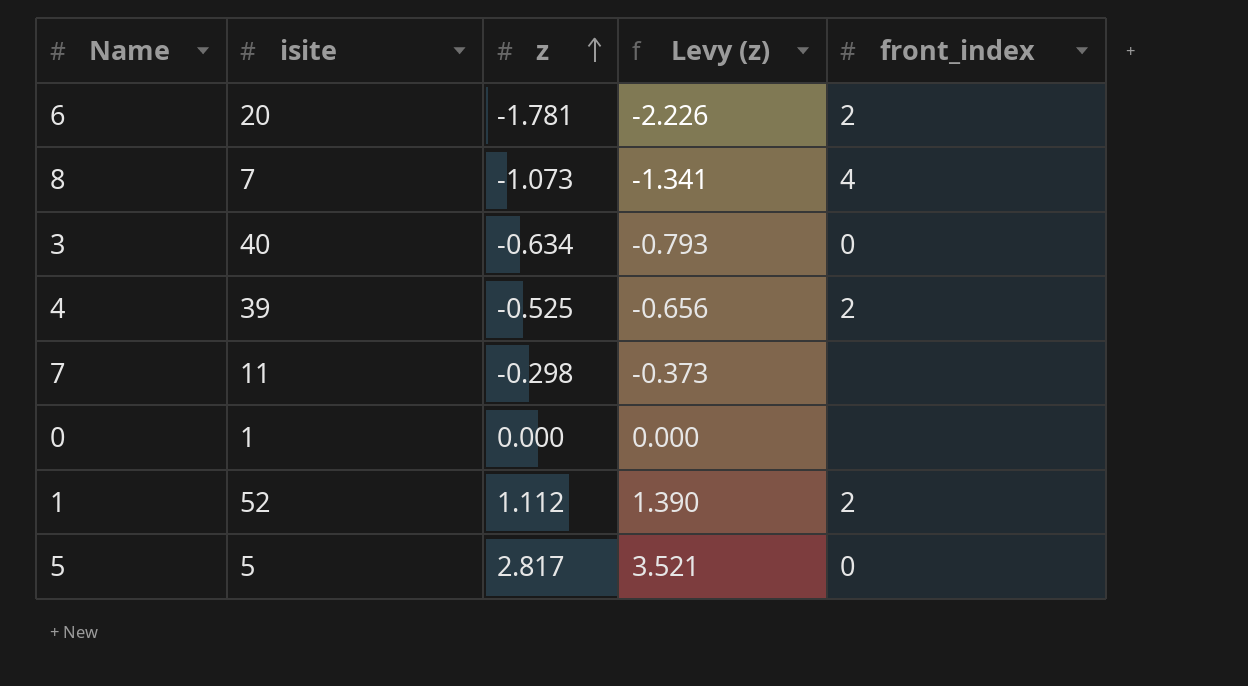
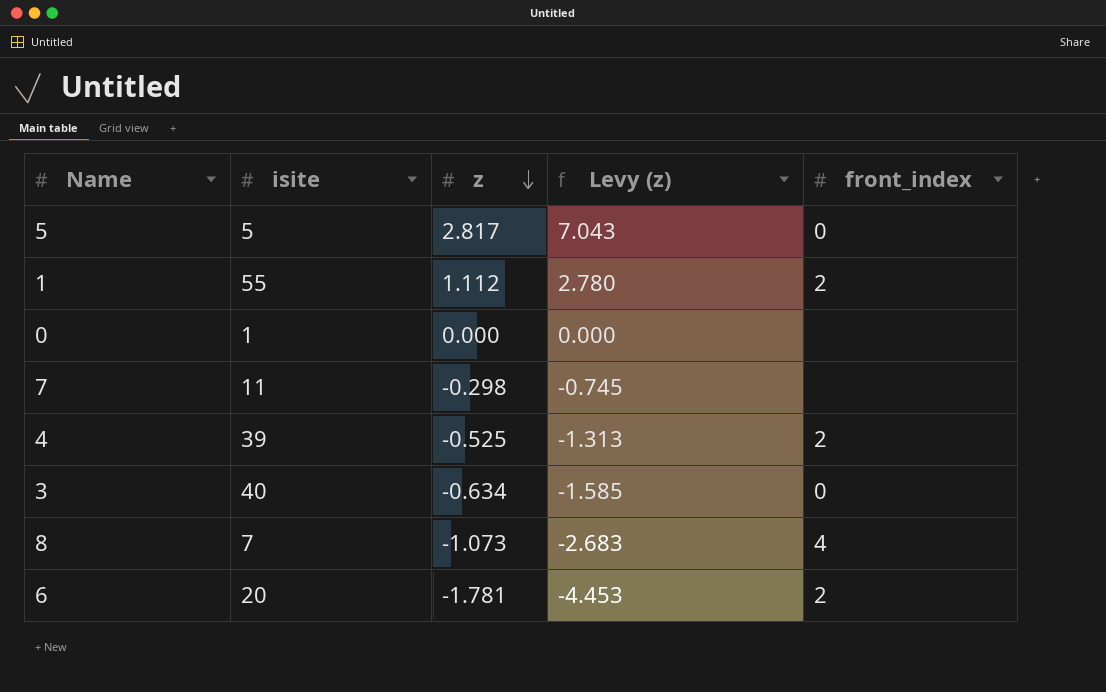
row order: z ascending -> z descending
column Levy (z) | formula: [z] * 1.25 -> [z] * 2.5
1 | isite: 52 -> 55

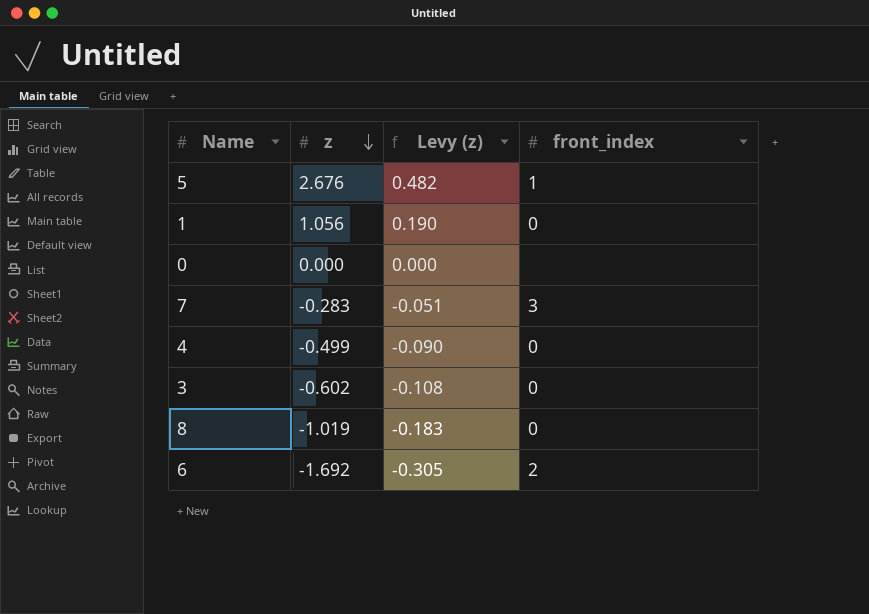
column isite | position: 2 -> none
column Levy (z) | formula: [z] * 2.5 -> [z] * 0.18
5 | z: 2.817 -> 2.676
5 | front_index: 0 -> 1
1 | z: 1.112 -> 1.056
1 | front_index: 2 -> 0
7 | z: -0.298 -> -0.283
7 | front_index: none -> 3
4 | z: -0.525 -> -0.499
4 | front_index: 2 -> 0
3 | z: -0.634 -> -0.602
8 | z: -1.073 -> -1.019
8 | front_index: 4 -> 0
6 | z: -1.781 -> -1.692

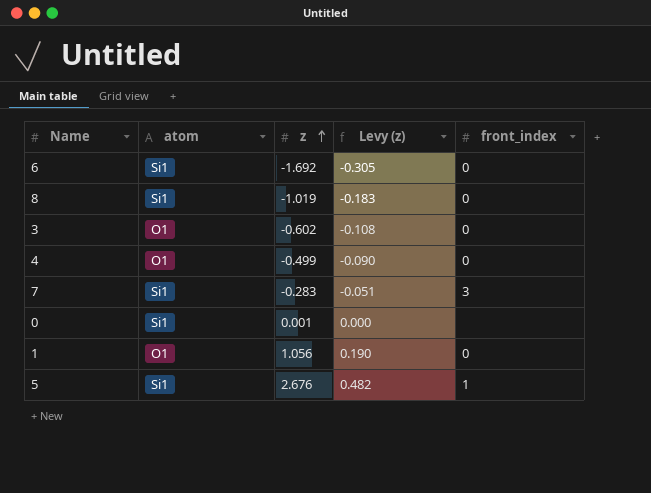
row order: z descending -> z ascending
column atom | position: none -> 2
6 | front_index: 2 -> 0
0 | z: 0.000 -> 0.001

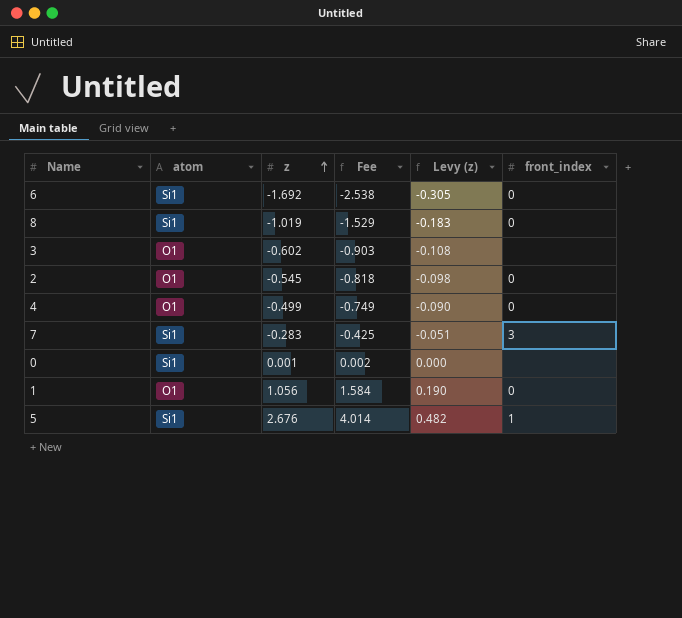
column Fee | formula: none -> [z] * 1.5
3 | front_index: 0 -> none
row 2: none -> O1 | -0.545 | -0.818 | -0.098 | 0

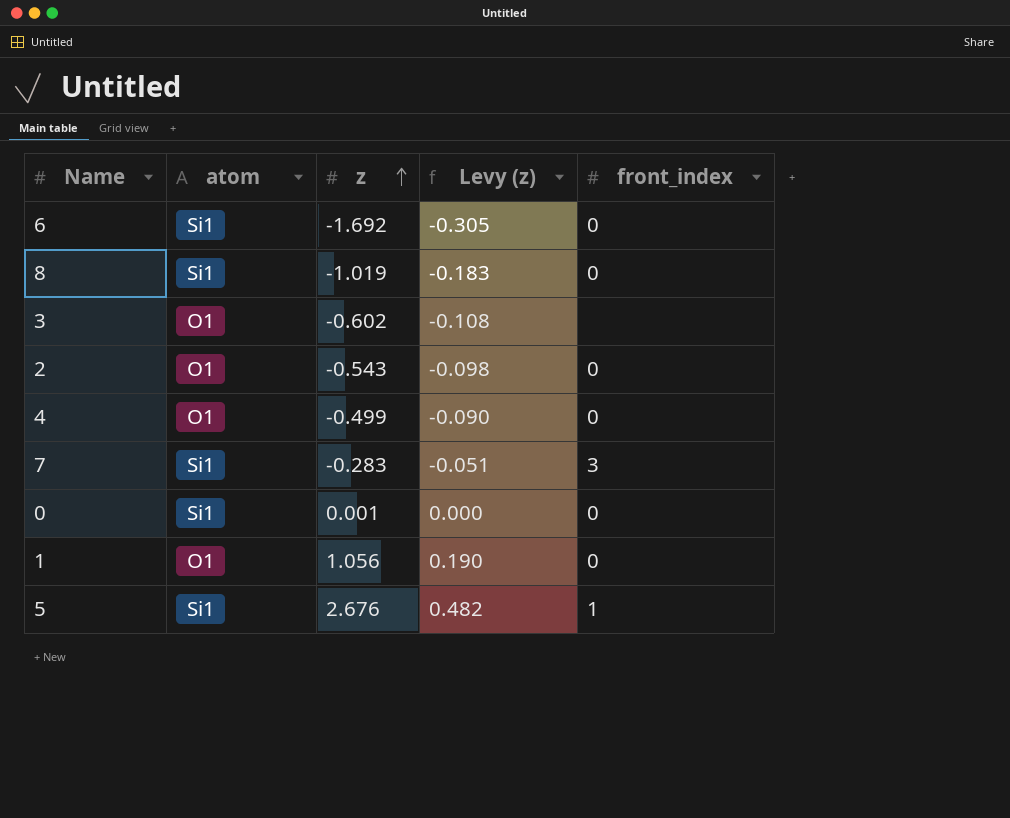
column Fee | formula: [z] * 1.5 -> none
2 | z: -0.545 -> -0.543
0 | front_index: none -> 0

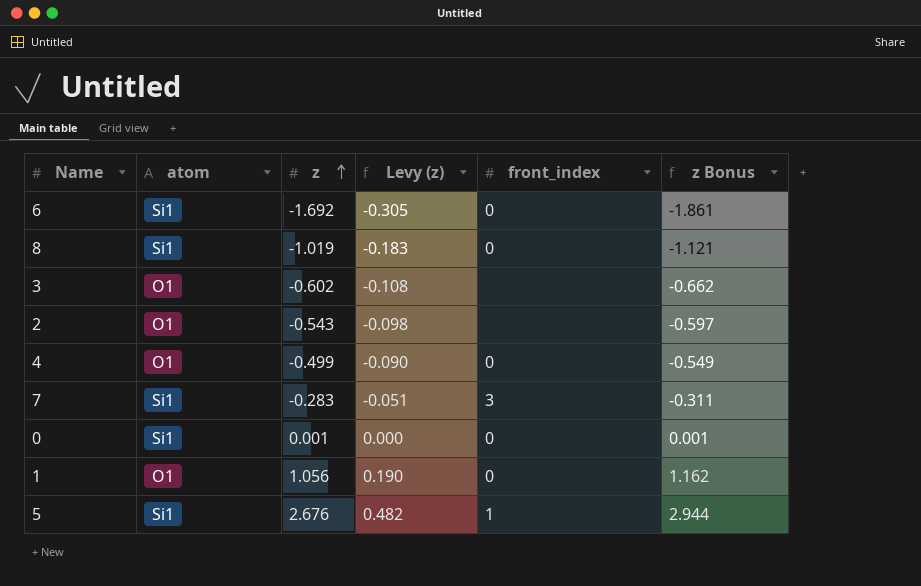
column z Bonus | formula: none -> [z] * 1.1
2 | front_index: 0 -> none

